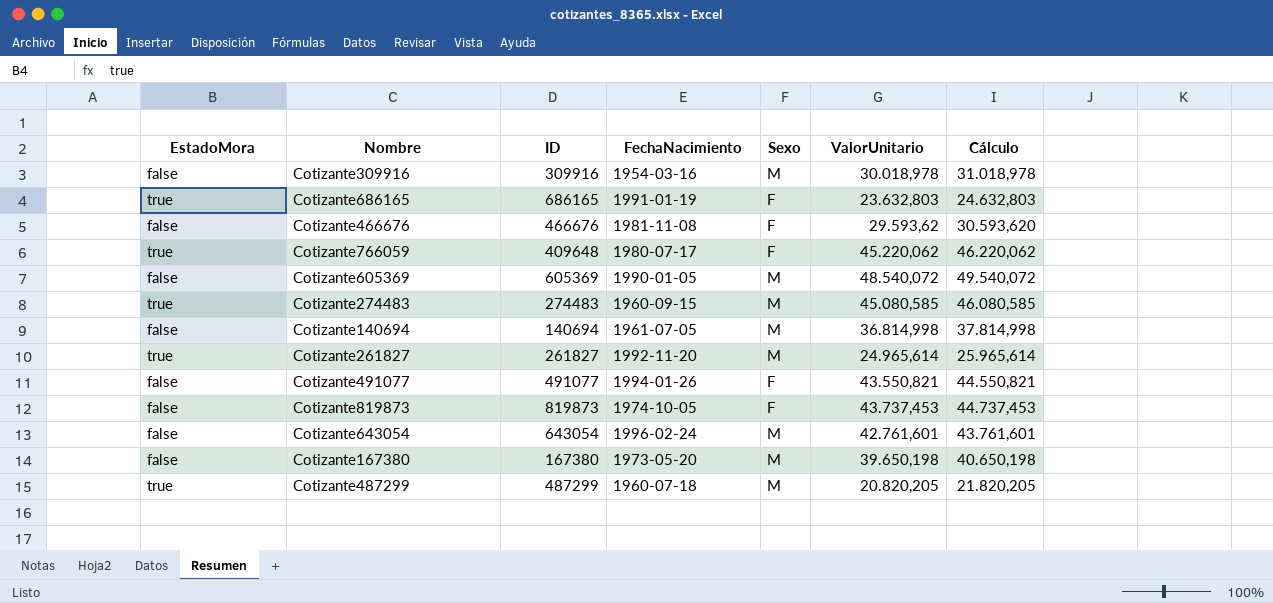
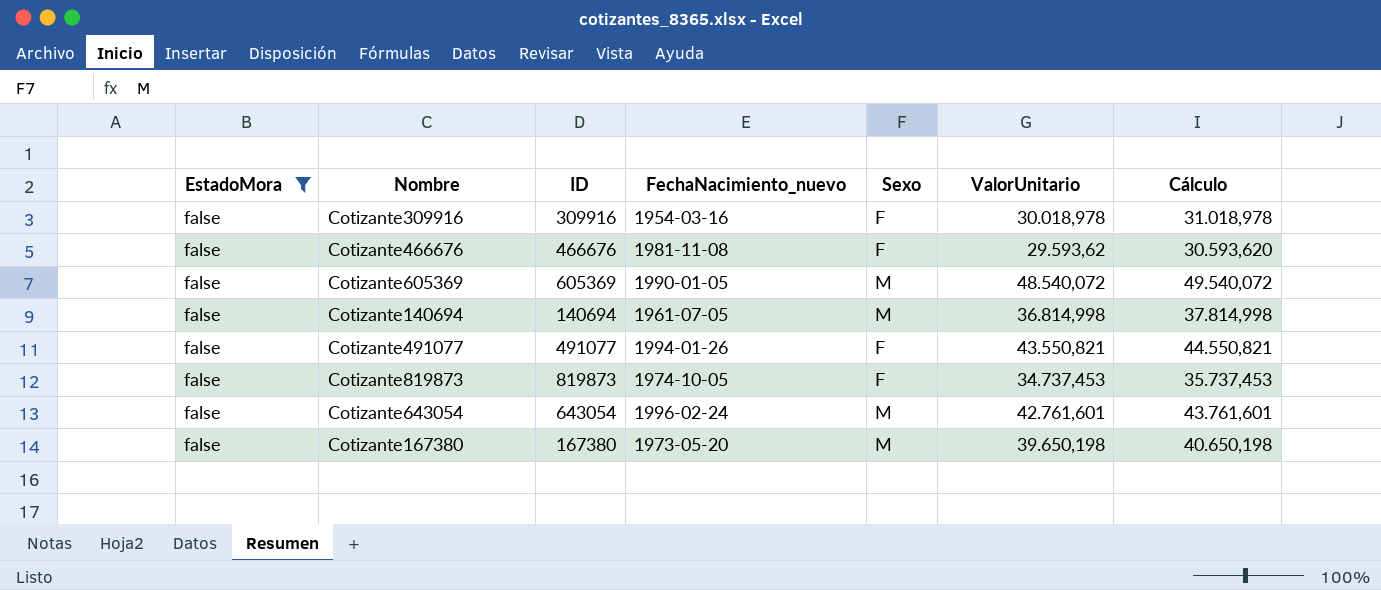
filter: none -> EstadoMora = false
column name: FechaNacimiento -> FechaNacimiento_nuevo
Cotizante309916 | Sexo: M -> F
Cotizante819873 | ValorUnitario: 43.737,453 -> 34.737,453
Cotizante819873 | Cálculo: 44.737,453 -> 35.737,453

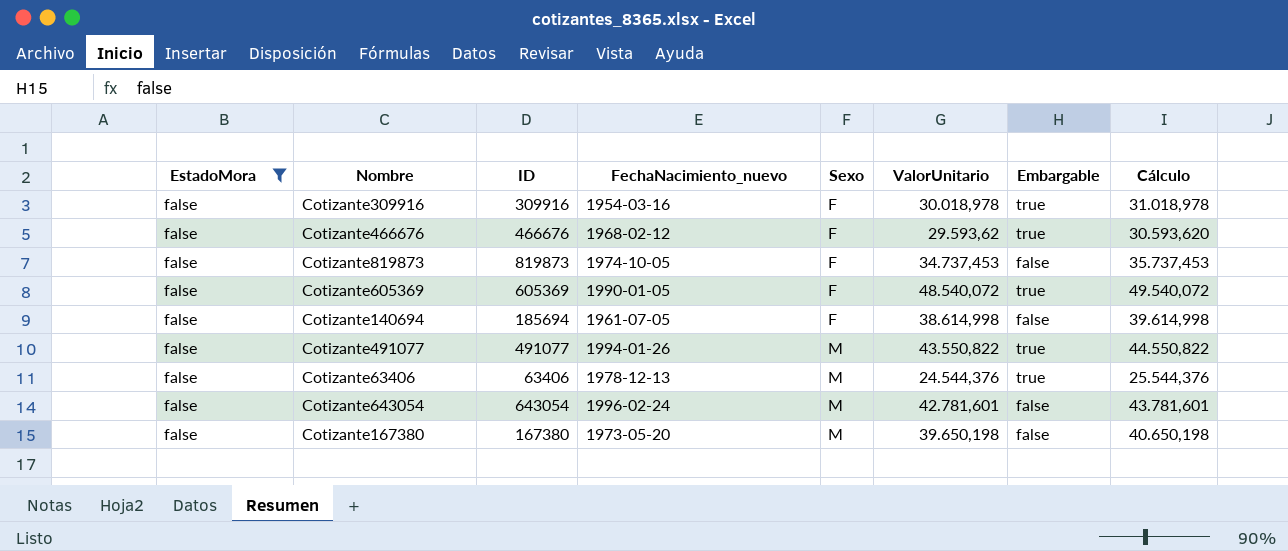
row order: none -> Sexo ascending
column Embargable | position: none -> 7
Cotizante466676 | FechaNacimiento_nuevo: 1981-11-08 -> 1968-02-12
Cotizante605369 | Sexo: M -> F
Cotizante140694 | ID: 140694 -> 185694
Cotizante140694 | Sexo: M -> F
Cotizante140694 | ValorUnitario: 36.814,998 -> 38.614,998
Cotizante140694 | Cálculo: 37.814,998 -> 39.614,998
Cotizante491077 | Sexo: F -> M
Cotizante491077 | ValorUnitario: 43.550,821 -> 43.550,822
Cotizante491077 | Cálculo: 44.550,821 -> 44.550,822
row Cotizante63406: none -> false | 63406 | 1978-12-13 | M | 24.544,376 | true | 25.544,376
Cotizante643054 | ValorUnitario: 42.761,601 -> 42.781,601
Cotizante643054 | Cálculo: 43.761,601 -> 43.781,601

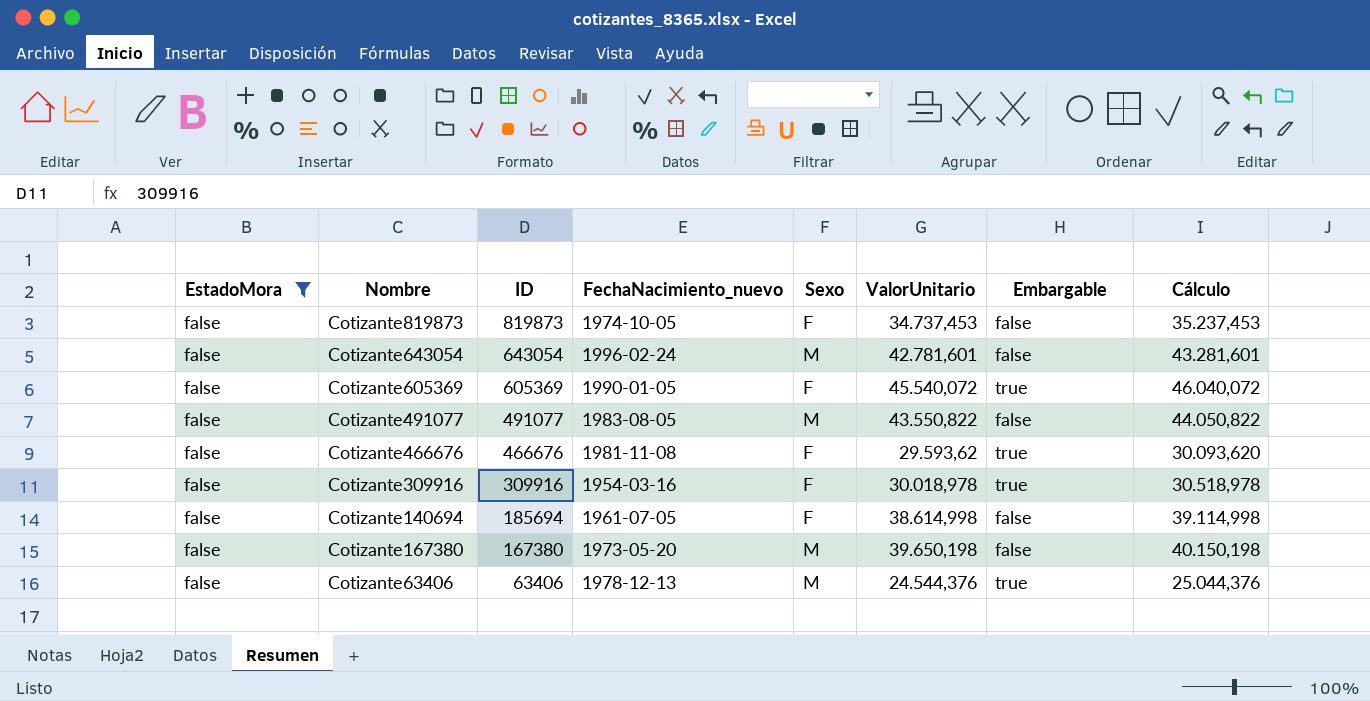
row order: Sexo ascending -> ID descending
column Cálculo | formula: [ValorUnitario] + 1000 -> [ValorUnitario] + 500
Cotizante605369 | ValorUnitario: 48.540,072 -> 45.540,072
Cotizante491077 | FechaNacimiento_nuevo: 1994-01-26 -> 1983-08-05
Cotizante491077 | Embargable: true -> false
Cotizante466676 | FechaNacimiento_nuevo: 1968-02-12 -> 1981-11-08

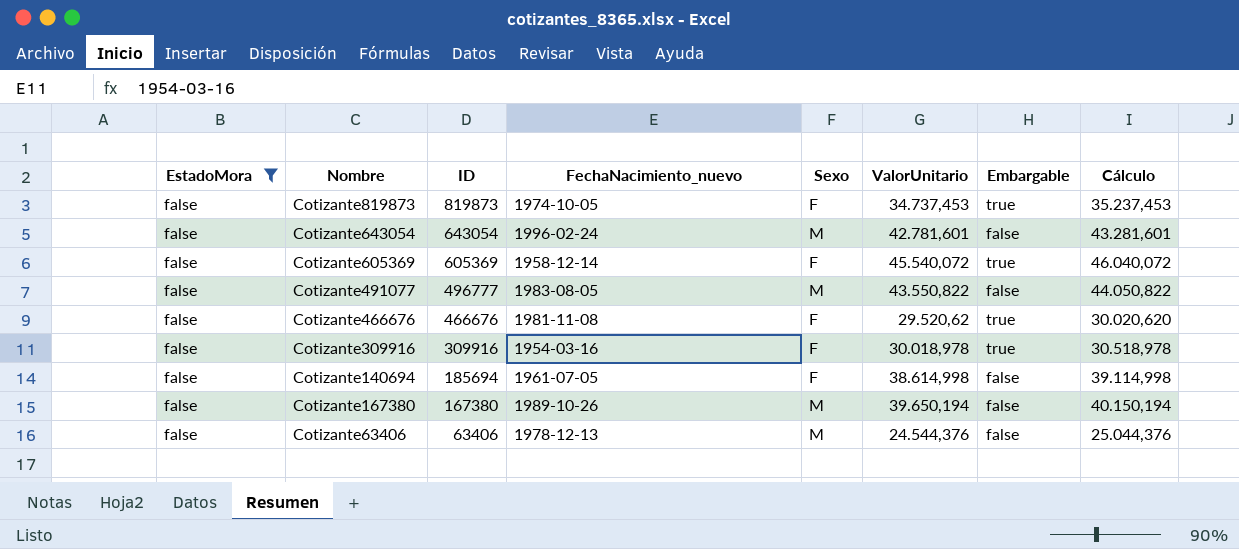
Cotizante819873 | Embargable: false -> true
Cotizante605369 | FechaNacimiento_nuevo: 1990-01-05 -> 1958-12-14
Cotizante491077 | ID: 491077 -> 496777
Cotizante466676 | ValorUnitario: 29.593,62 -> 29.520,62
Cotizante466676 | Cálculo: 30.093,620 -> 30.020,620
Cotizante167380 | FechaNacimiento_nuevo: 1973-05-20 -> 1989-10-26
Cotizante167380 | ValorUnitario: 39.650,198 -> 39.650,194
Cotizante167380 | Cálculo: 40.150,198 -> 40.150,194
Cotizante63406 | Embargable: true -> false

